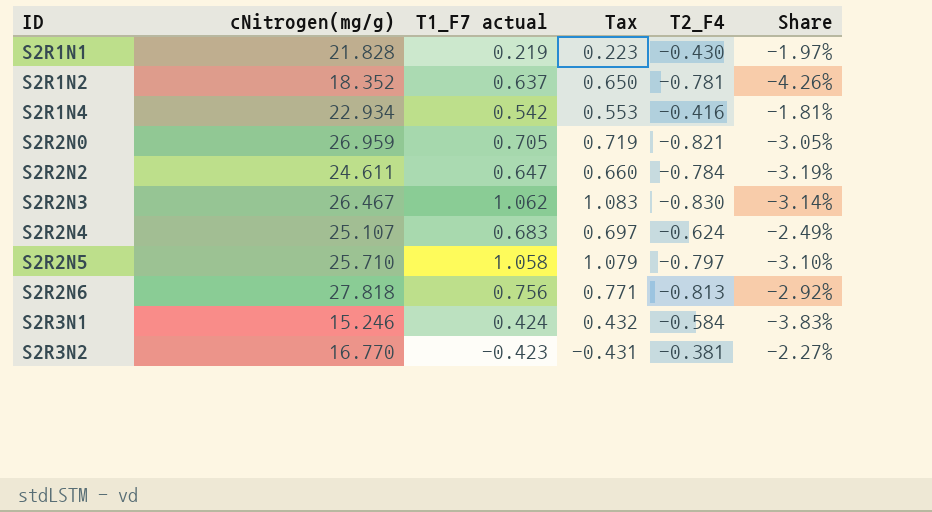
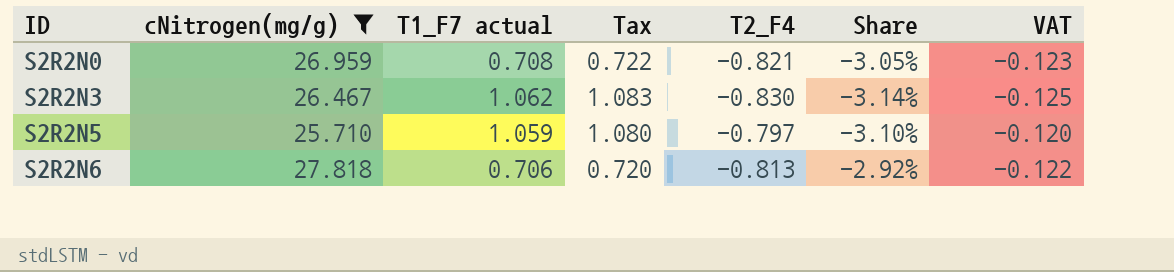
filter: none -> cNitrogen(mg/g) >= 25.710
column VAT | formula: none -> [T2_F4] * 0.15
S2R2N0 | T1_F7 actual: 0.705 -> 0.708
S2R2N0 | Tax: 0.719 -> 0.722
S2R2N5 | T1_F7 actual: 1.058 -> 1.059
S2R2N5 | Tax: 1.079 -> 1.080
S2R2N6 | T1_F7 actual: 0.756 -> 0.706
S2R2N6 | Tax: 0.771 -> 0.720

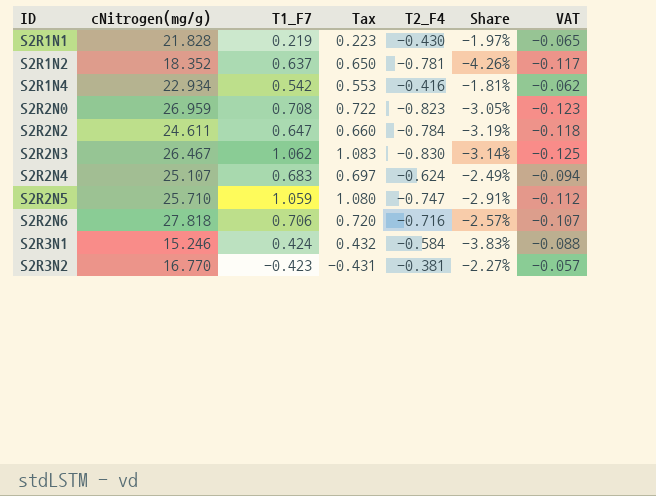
filter: cNitrogen(mg/g) >= 25.710 -> none
column name: T1_F7 actual -> T1_F7
S2R2N0 | T2_F4: -0.821 -> -0.823
S2R2N5 | T2_F4: -0.797 -> -0.747
S2R2N5 | Share: -3.10% -> -2.91%
S2R2N5 | VAT: -0.120 -> -0.112
S2R2N6 | T2_F4: -0.813 -> -0.716
S2R2N6 | Share: -2.92% -> -2.57%
S2R2N6 | VAT: -0.122 -> -0.107

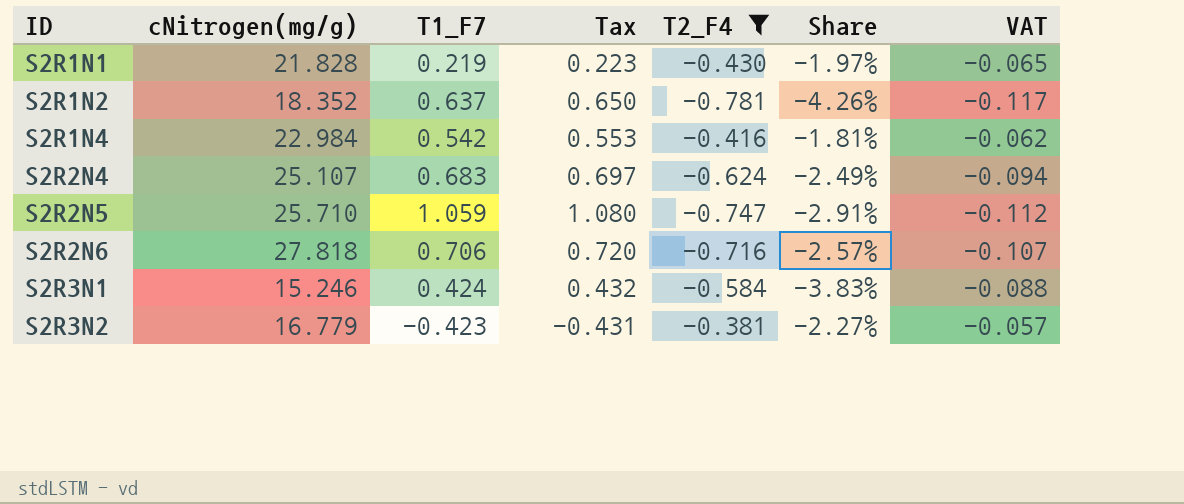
filter: none -> T2_F4 >= -0.781
S2R1N4 | cNitrogen(mg/g): 22.934 -> 22.984
S2R3N2 | cNitrogen(mg/g): 16.770 -> 16.779

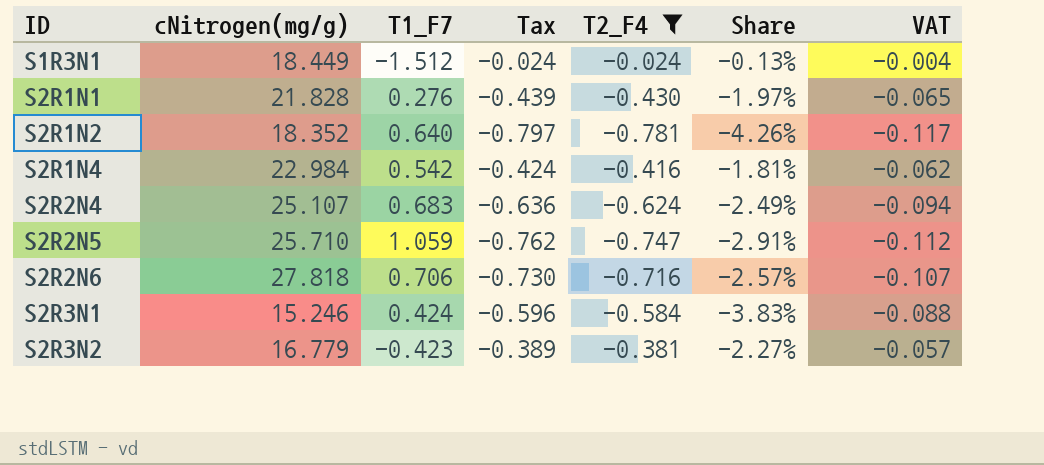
column Tax | formula: [T1_F7] * 1.02 -> [T2_F4] * 1.02
row S1R3N1: none -> 18.449 | -1.512 | -0.024 | -0.024 | -0.13% | -0.004
S2R1N1 | T1_F7: 0.219 -> 0.276
S2R1N2 | T1_F7: 0.637 -> 0.640

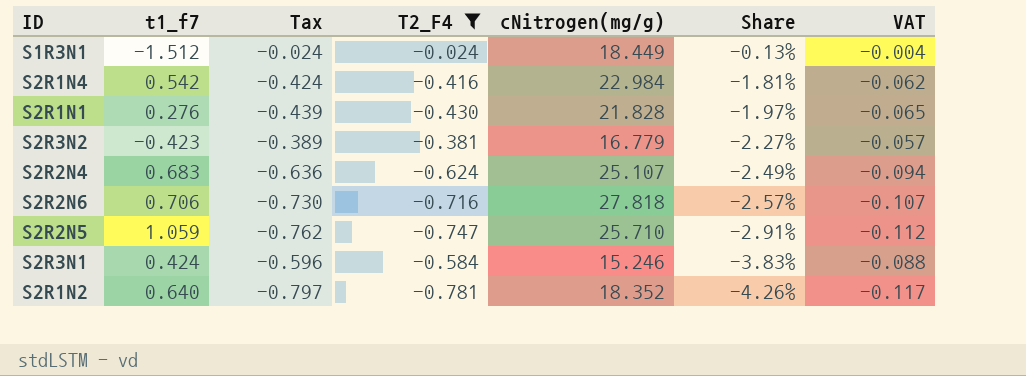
row order: ID ascending -> Share descending
column name: T1_F7 -> t1_f7
column cNitrogen(mg/g) | position: 2 -> 5

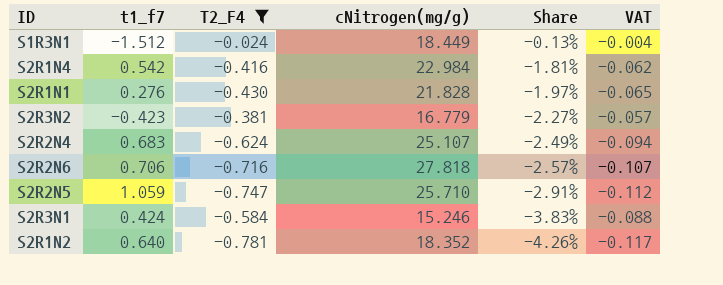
column Tax | formula: [T2_F4] * 1.02 -> none

